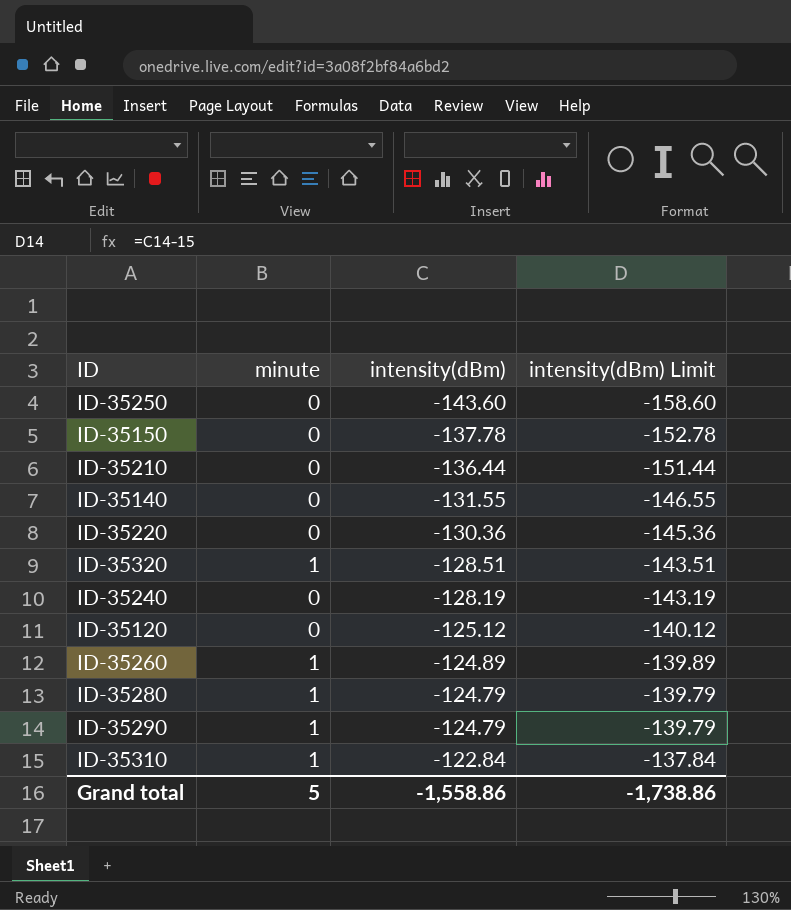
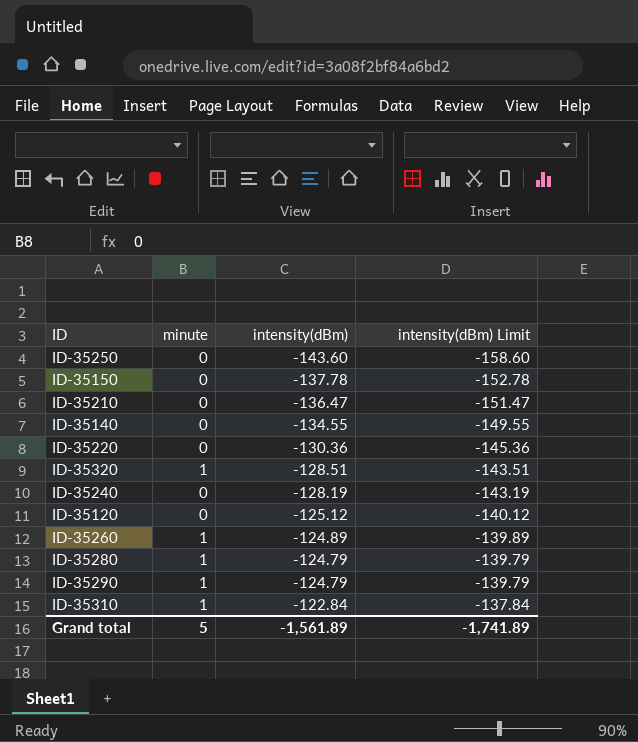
ID-35210 | intensity(dBm): -136.44 -> -136.47
ID-35210 | intensity(dBm) Limit: -151.44 -> -151.47
ID-35140 | intensity(dBm): -131.55 -> -134.55
ID-35140 | intensity(dBm) Limit: -146.55 -> -149.55
Grand total | intensity(dBm): -1,558.86 -> -1,561.89
Grand total | intensity(dBm) Limit: -1,738.86 -> -1,741.89

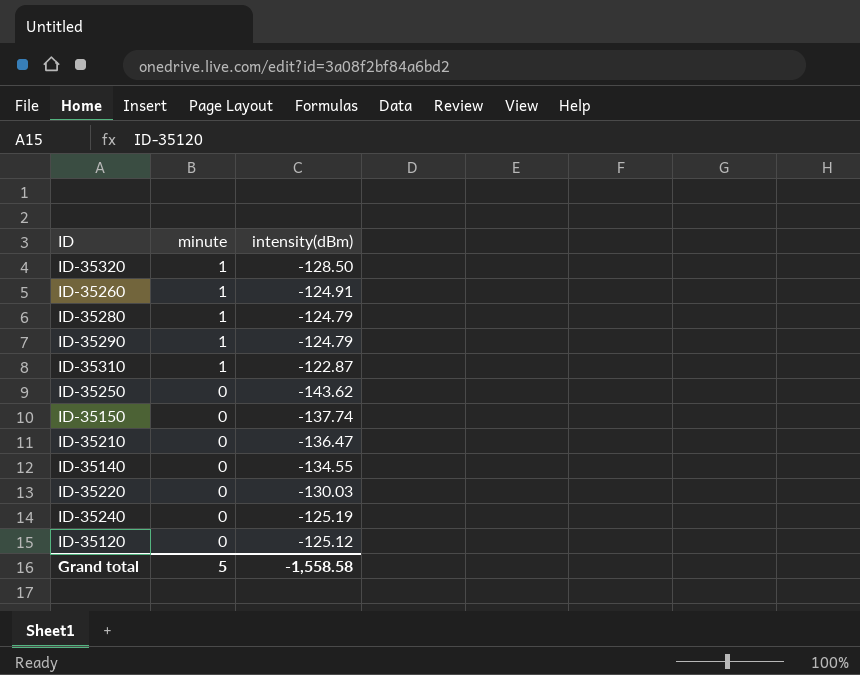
row order: intensity(dBm) ascending -> minute descending
column intensity(dBm) Limit | formula: [intensity(dBm)] - 15 -> none
ID-35320 | intensity(dBm): -128.51 -> -128.50
ID-35260 | intensity(dBm): -124.89 -> -124.91
ID-35310 | intensity(dBm): -122.84 -> -122.87
ID-35250 | intensity(dBm): -143.60 -> -143.62
ID-35150 | intensity(dBm): -137.78 -> -137.74
ID-35220 | intensity(dBm): -130.36 -> -130.03
ID-35240 | intensity(dBm): -128.19 -> -125.19
Grand total | intensity(dBm): -1,561.89 -> -1,558.58

